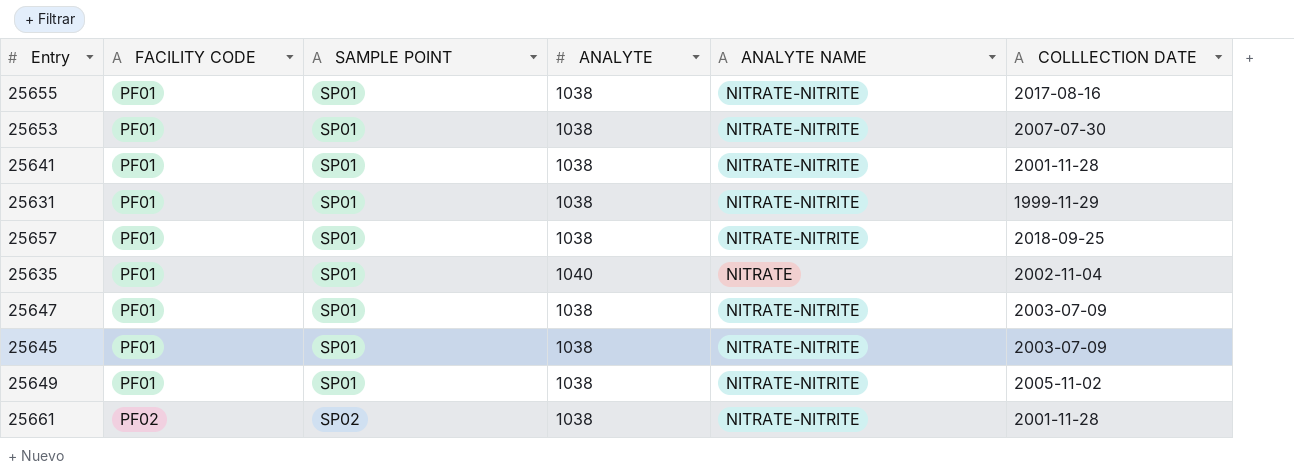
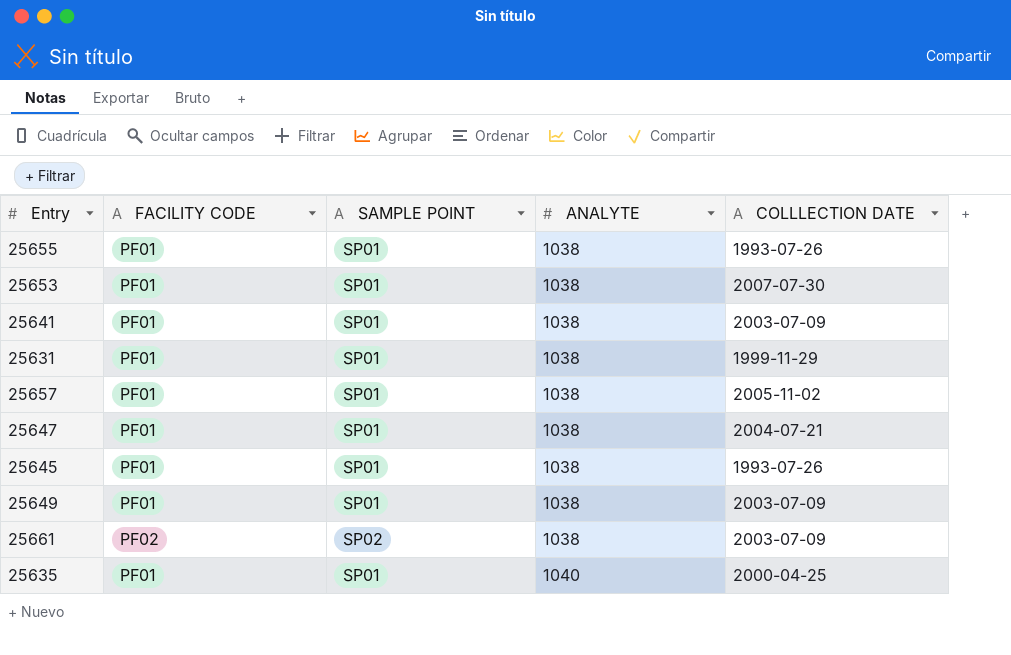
row order: FACILITY CODE ascending -> ANALYTE ascending
column ANALYTE NAME | position: 5 -> none
25655 | COLLLECTION DATE: 2017-08-16 -> 1993-07-26
25641 | COLLLECTION DATE: 2001-11-28 -> 2003-07-09
25657 | COLLLECTION DATE: 2018-09-25 -> 2005-11-02
25647 | COLLLECTION DATE: 2003-07-09 -> 2004-07-21
25645 | COLLLECTION DATE: 2003-07-09 -> 1993-07-26
25649 | COLLLECTION DATE: 2005-11-02 -> 2003-07-09
25661 | COLLLECTION DATE: 2001-11-28 -> 2003-07-09
25635 | COLLLECTION DATE: 2002-11-04 -> 2000-04-25

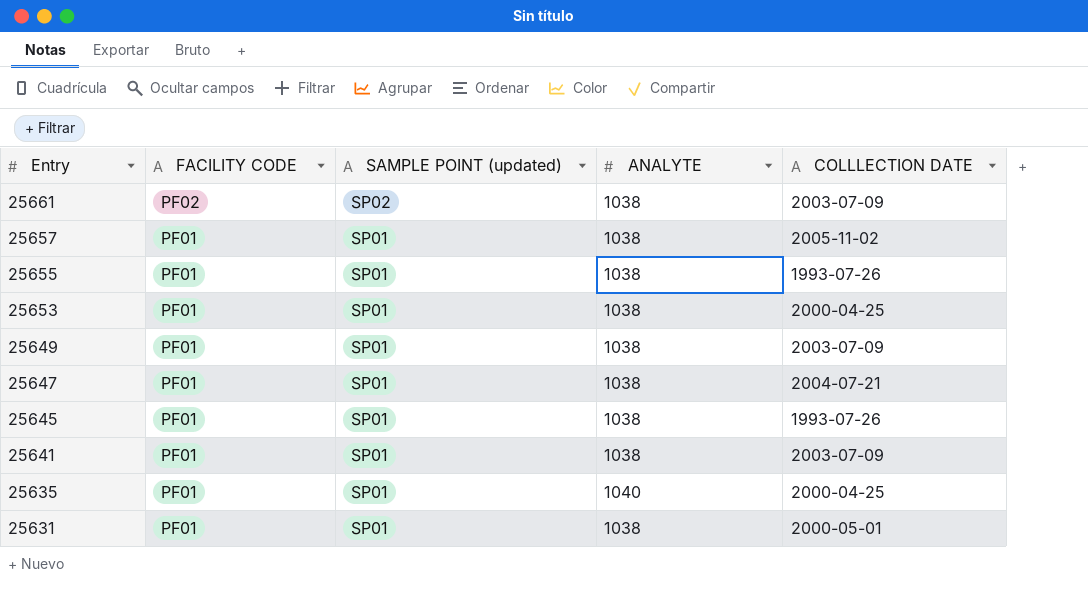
row order: ANALYTE ascending -> Entry descending
column name: SAMPLE POINT -> SAMPLE POINT (updated)
25653 | COLLLECTION DATE: 2007-07-30 -> 2000-04-25
25631 | COLLLECTION DATE: 1999-11-29 -> 2000-05-01

